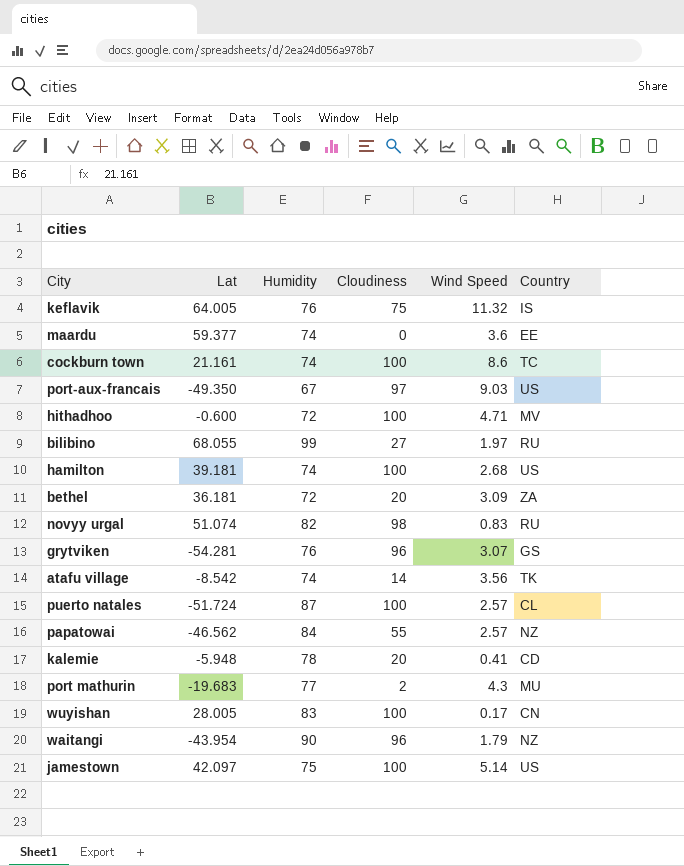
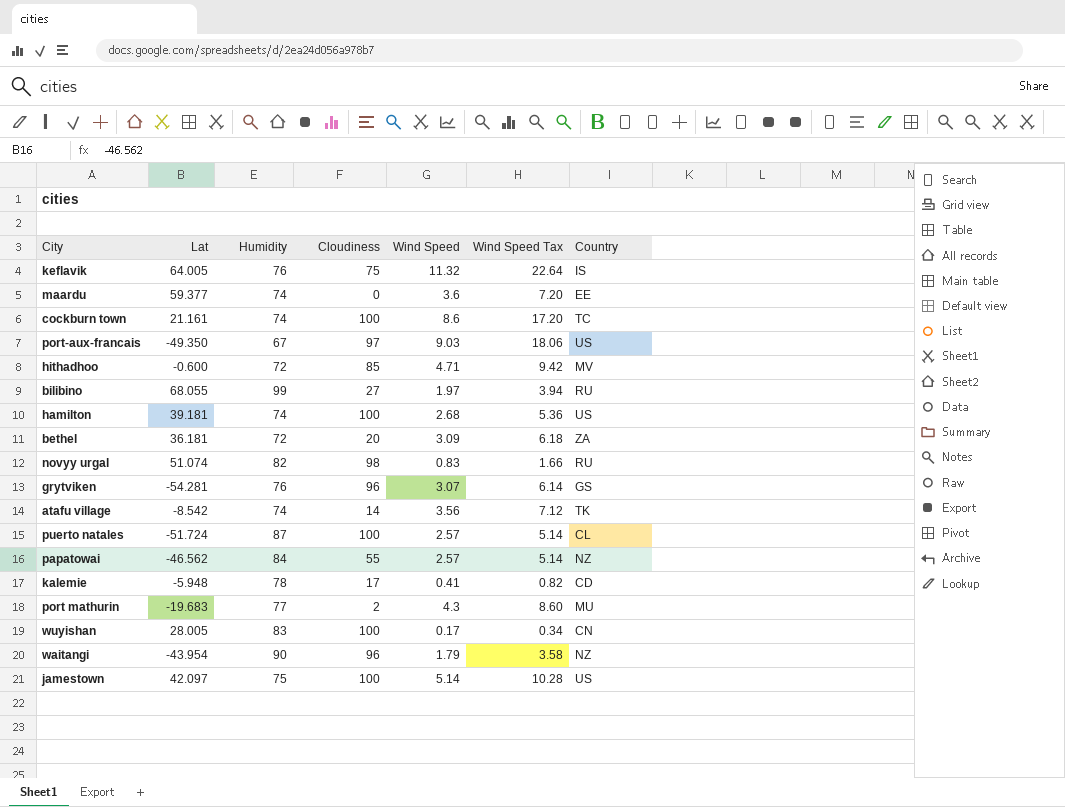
column Wind Speed Tax | formula: none -> [Wind Speed] * 2
hithadhoo | Cloudiness: 100 -> 85
kalemie | Cloudiness: 20 -> 17

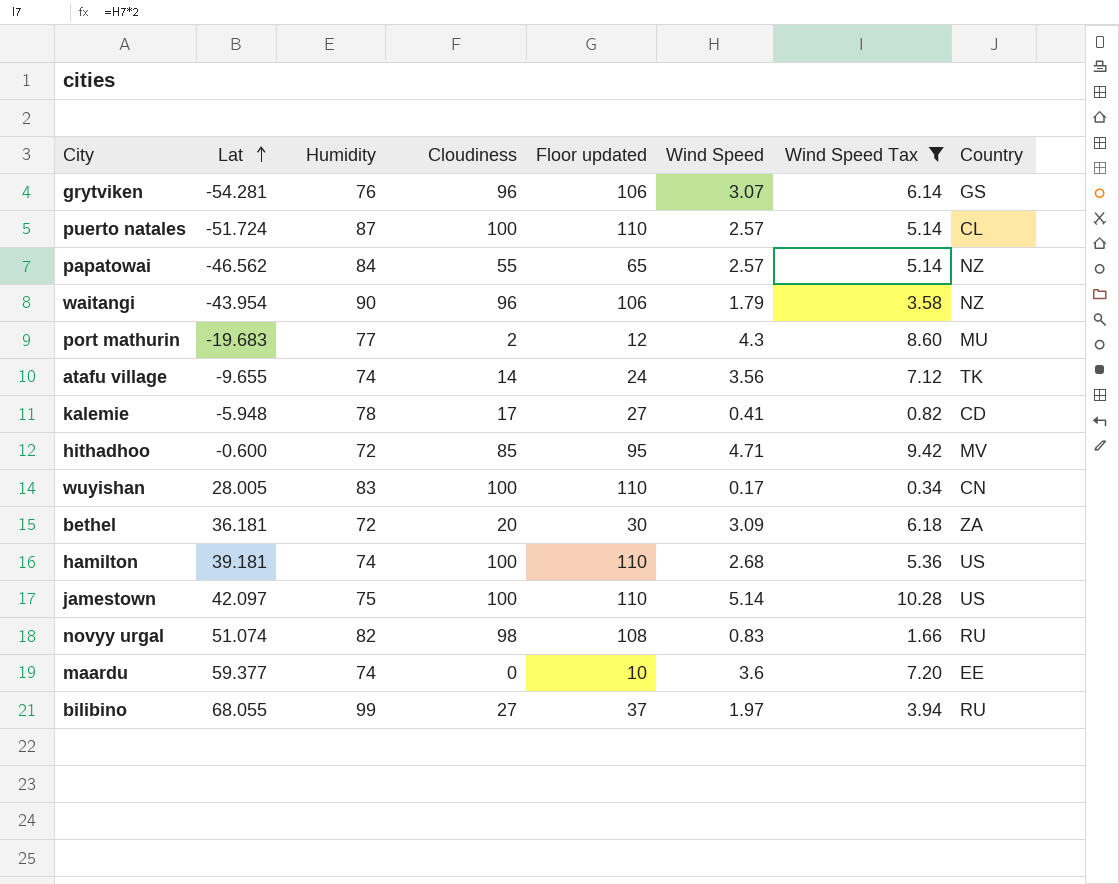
filter: none -> Wind Speed Tax <= 10.28
row order: none -> Lat ascending
column Floor updated | formula: none -> [Cloudiness] + 10
atafu village | Lat: -8.542 -> -9.655

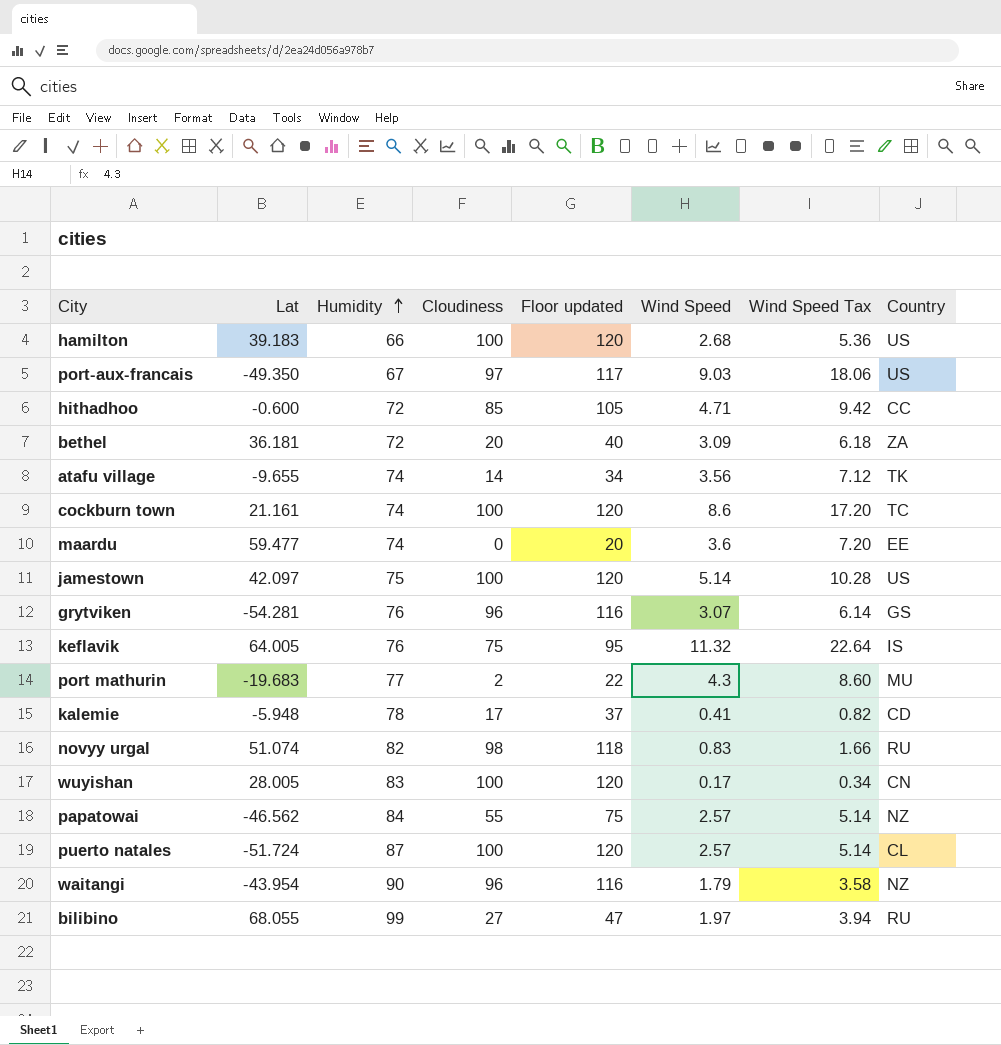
filter: Wind Speed Tax <= 10.28 -> none
row order: Lat ascending -> Humidity ascending
column Floor updated | formula: [Cloudiness] + 10 -> [Cloudiness] + 20
hamilton | Lat: 39.181 -> 39.183
hamilton | Humidity: 74 -> 66
hithadhoo | Country: MV -> CC
maardu | Lat: 59.377 -> 59.477

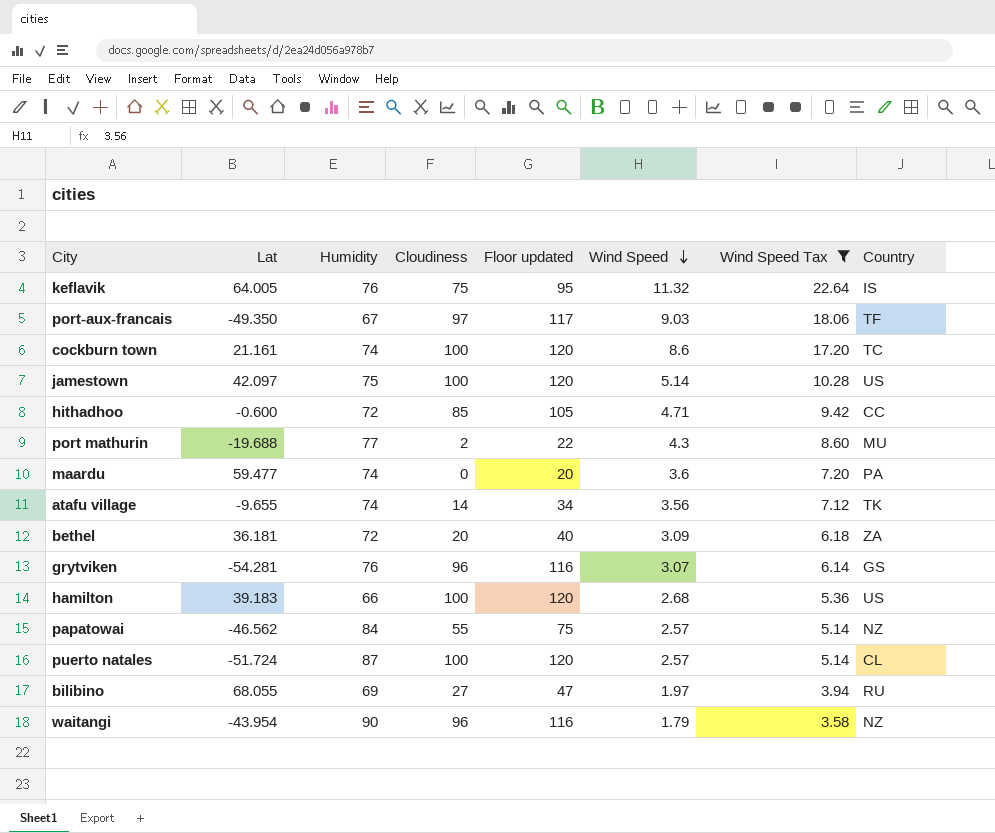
filter: none -> Wind Speed Tax >= 3.58
row order: Humidity ascending -> Wind Speed descending
port-aux-francais | Country: US -> TF
port mathurin | Lat: -19.683 -> -19.688
maardu | Country: EE -> PA
bilibino | Humidity: 99 -> 69

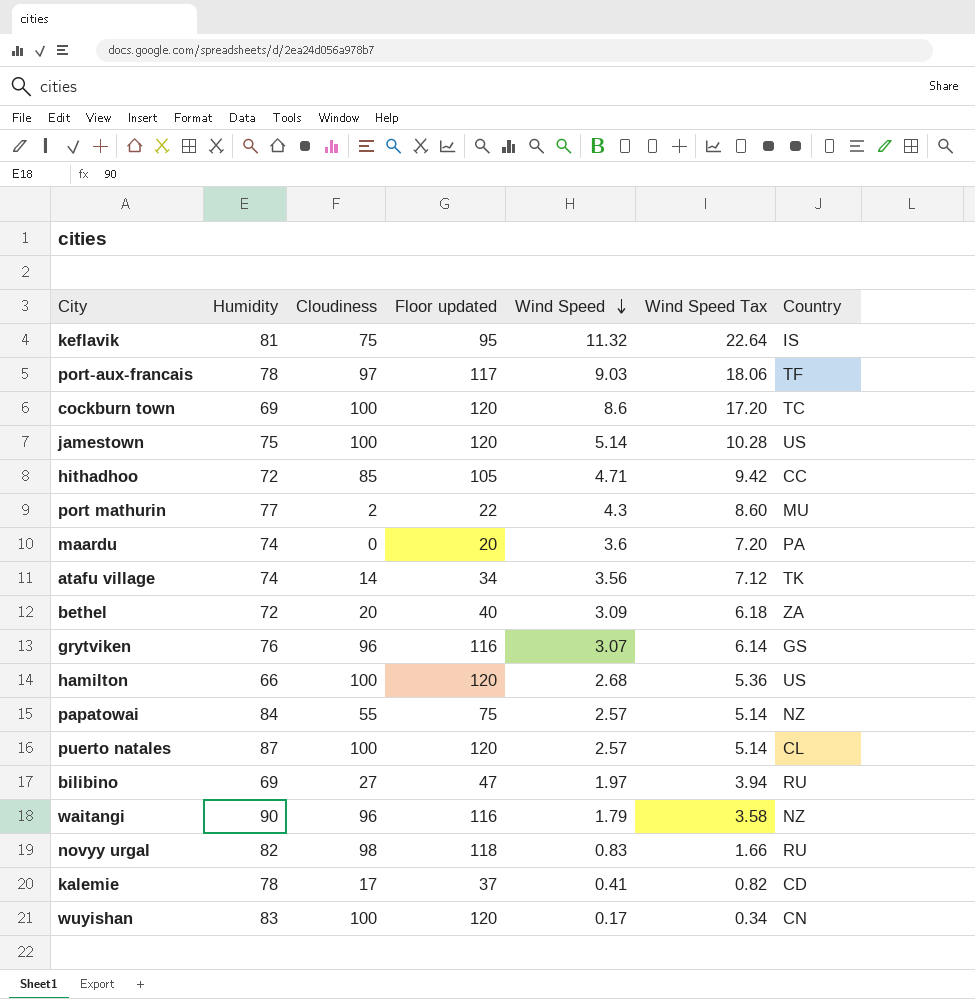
filter: Wind Speed Tax >= 3.58 -> none
column Lat | position: 2 -> none
keflavik | Humidity: 76 -> 81
port-aux-francais | Humidity: 67 -> 78
cockburn town | Humidity: 74 -> 69

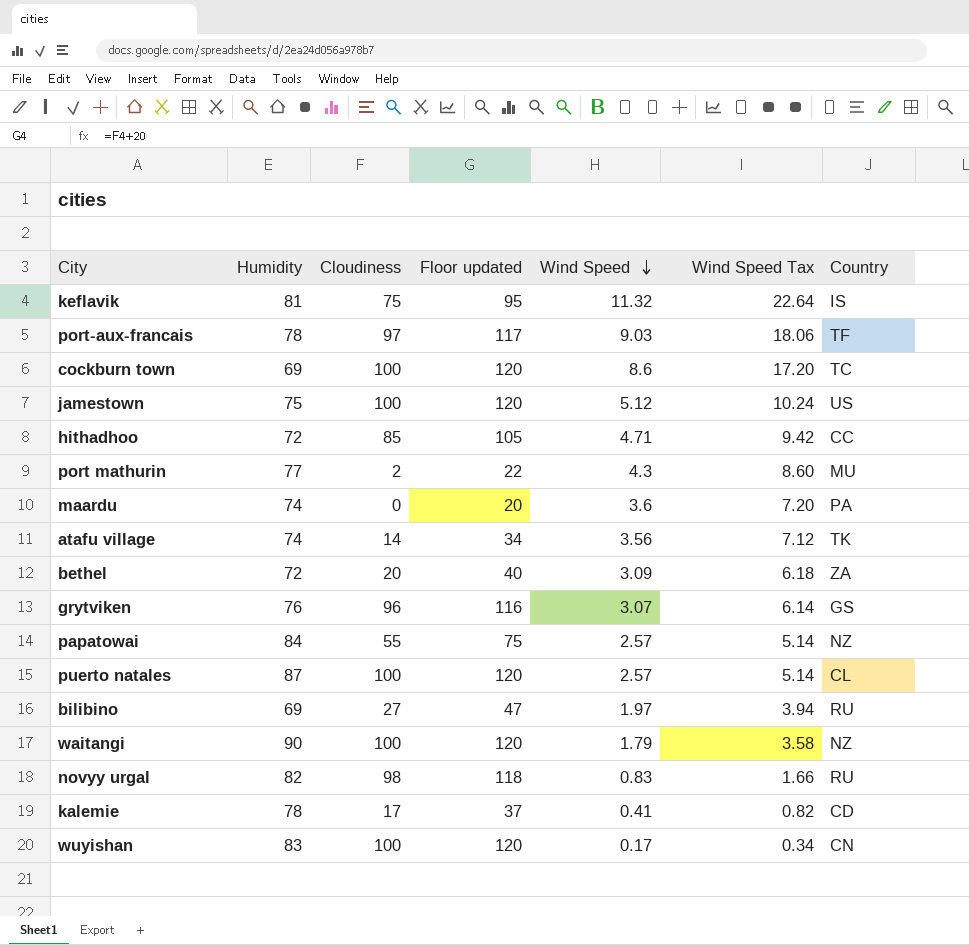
row hamilton: 66 | 100 | 120 | 2.68 | 5.36 | US -> none
jamestown | Wind Speed: 5.14 -> 5.12
jamestown | Wind Speed Tax: 10.28 -> 10.24
waitangi | Cloudiness: 96 -> 100
waitangi | Floor updated: 116 -> 120

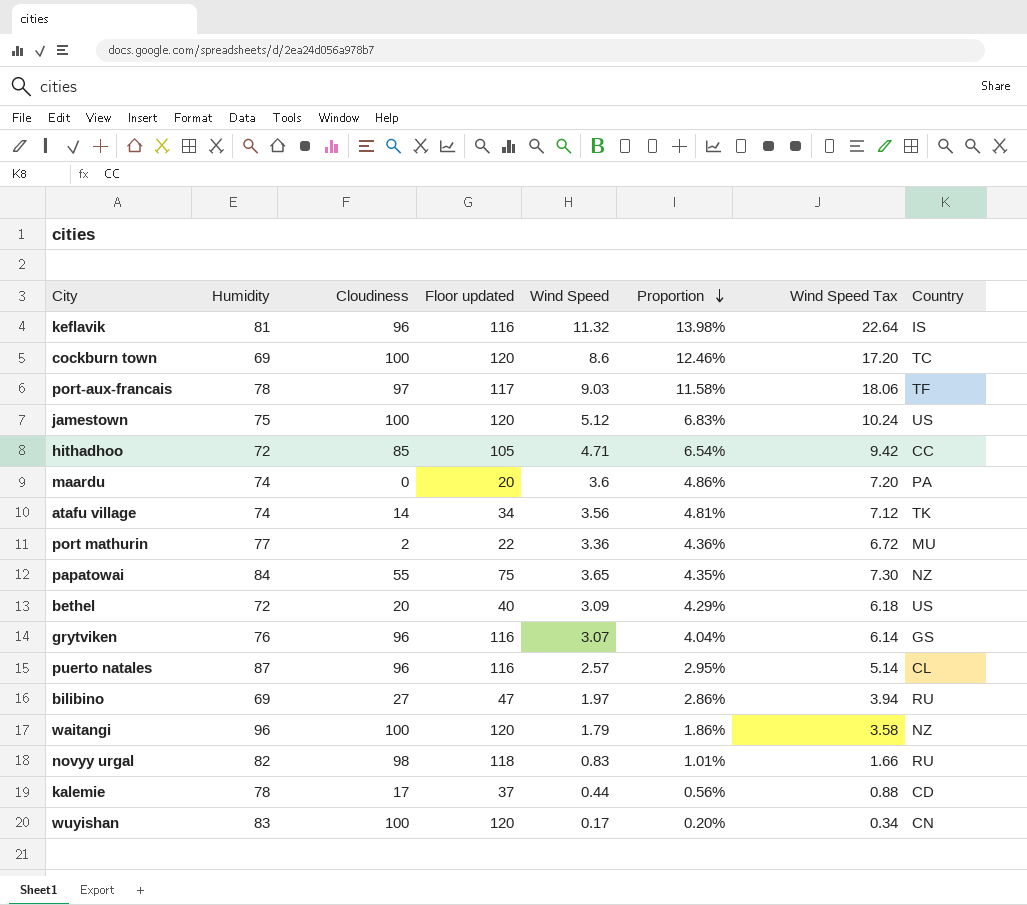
row order: Wind Speed descending -> Proportion descending
column Proportion | formula: none -> [Wind Speed] / [Humidity]
keflavik | Cloudiness: 75 -> 96
keflavik | Floor updated: 95 -> 116
port mathurin | Wind Speed: 4.3 -> 3.36
port mathurin | Wind Speed Tax: 8.60 -> 6.72
papatowai | Wind Speed: 2.57 -> 3.65
papatowai | Wind Speed Tax: 5.14 -> 7.30
bethel | Country: ZA -> US
puerto natales | Cloudiness: 100 -> 96
puerto natales | Floor updated: 120 -> 116
waitangi | Humidity: 90 -> 96
kalemie | Wind Speed: 0.41 -> 0.44
kalemie | Wind Speed Tax: 0.82 -> 0.88

